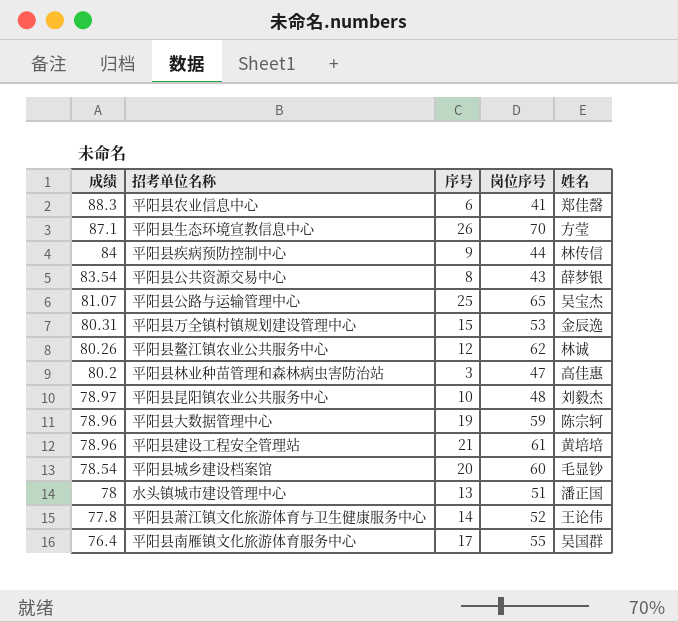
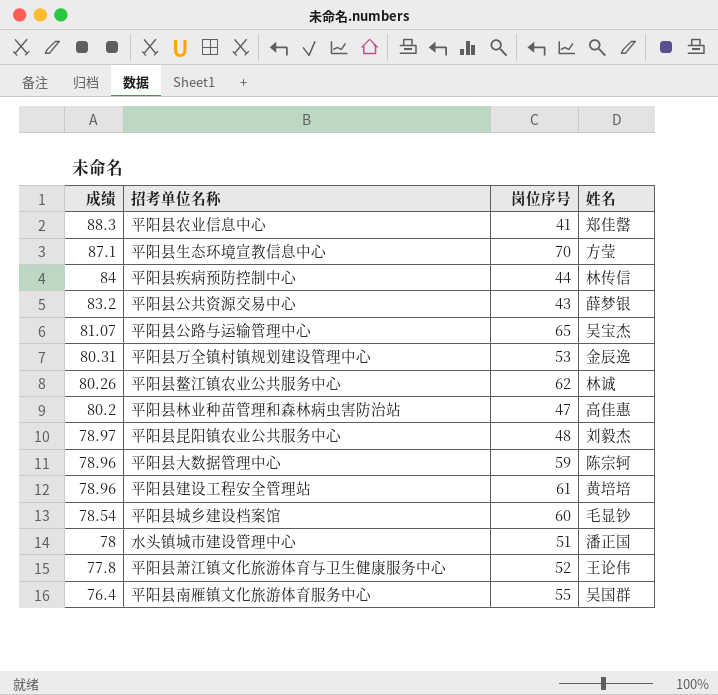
column 序号 | position: 3 -> none
平阳县公共资源交易中心 | 成绩: 83.54 -> 83.2

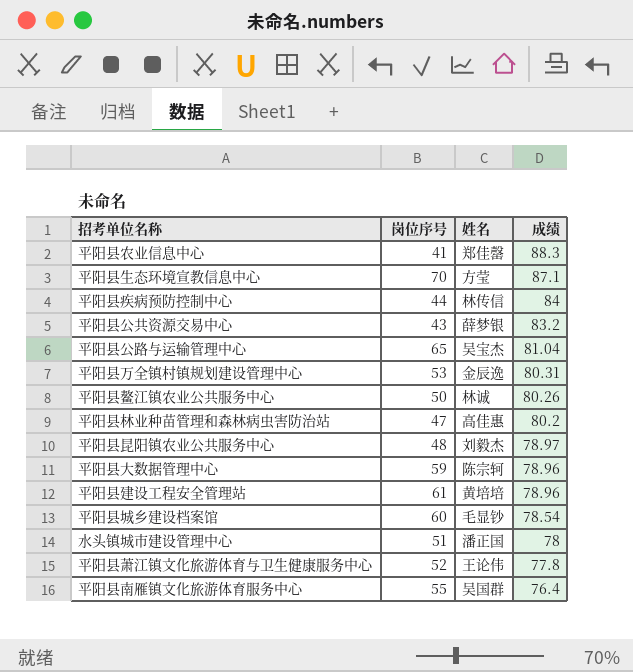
column 成绩 | position: 1 -> 4
平阳县公路与运输管理中心 | 成绩: 81.07 -> 81.04
平阳县鳌江镇农业公共服务中心 | 岗位序号: 62 -> 50

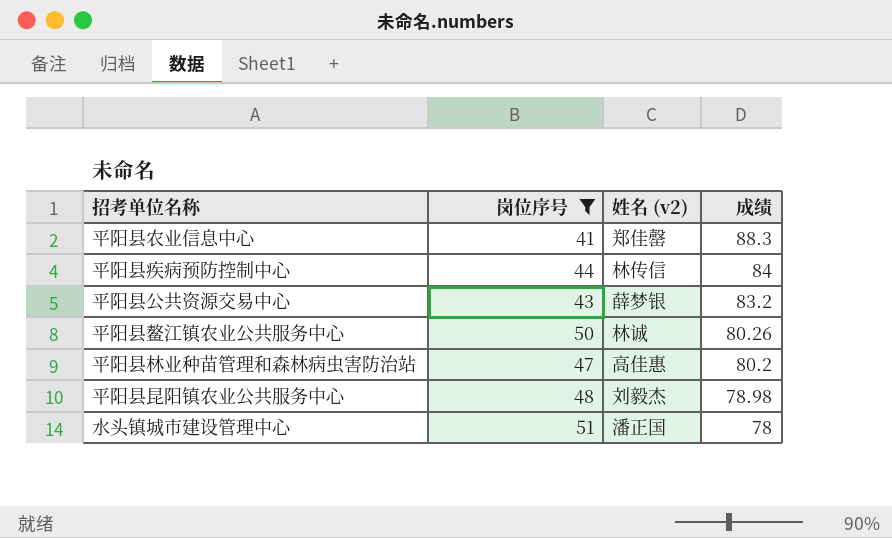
filter: none -> 岗位序号 <= 51
column name: 姓名 -> 姓名 (v2)
平阳县昆阳镇农业公共服务中心 | 成绩: 78.97 -> 78.98

